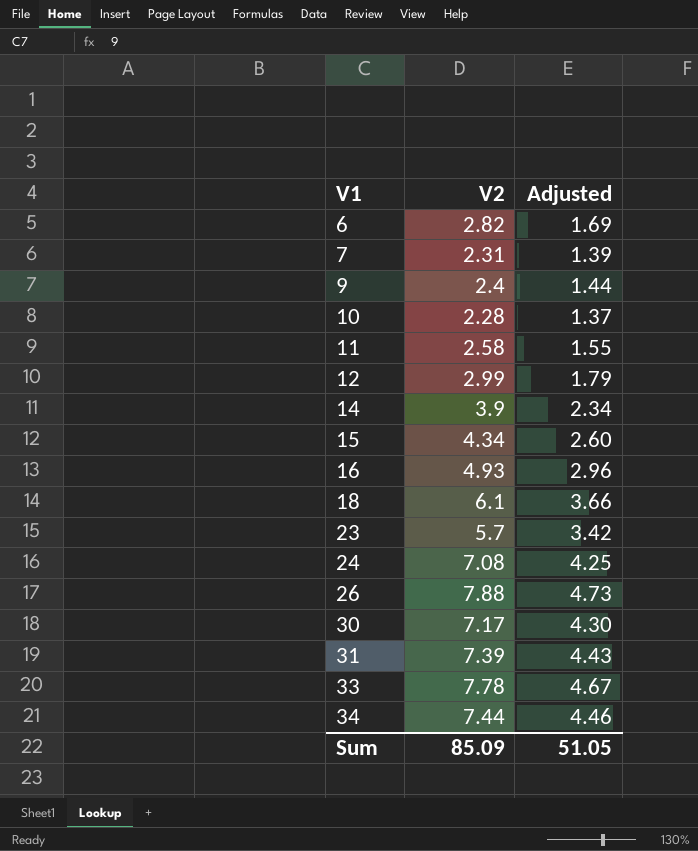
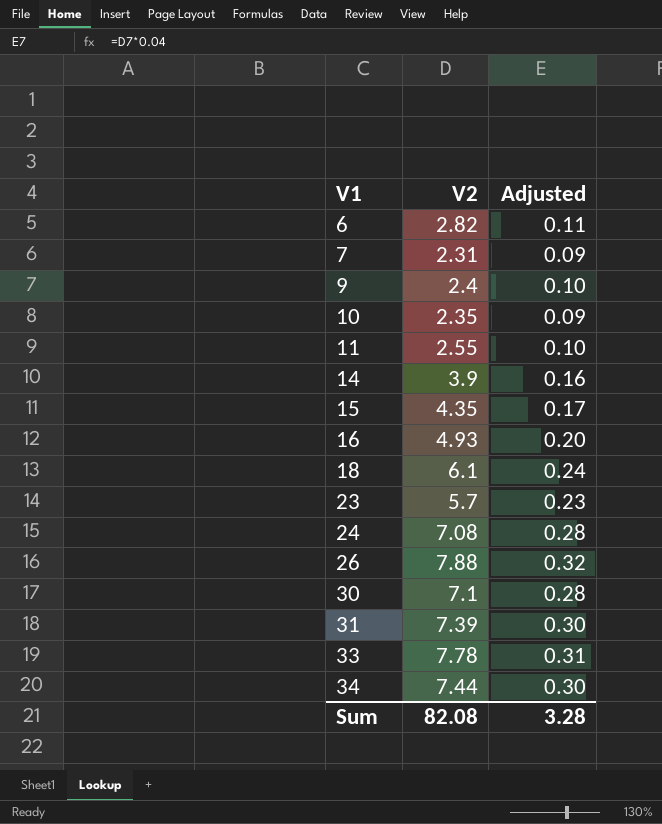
column Adjusted | formula: [V2] * 0.6 -> [V2] * 0.04
row 12: 2.99 | 1.79 -> none
10 | V2: 2.28 -> 2.35
11 | V2: 2.58 -> 2.55
15 | V2: 4.34 -> 4.35
30 | V2: 7.17 -> 7.1
Sum | V2: 85.09 -> 82.08
Sum | Adjusted: 51.05 -> 3.28

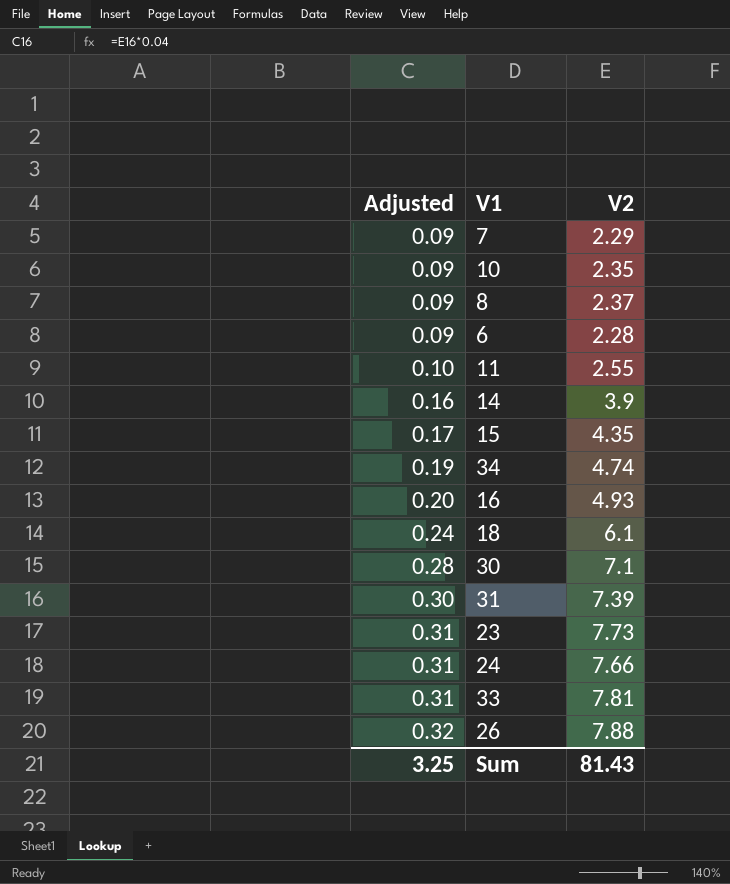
row order: V1 ascending -> Adjusted ascending
column Adjusted | position: 3 -> 1
row 9: 2.4 | 0.10 -> none
7 | V2: 2.31 -> 2.29
row 8: none -> 0.09 | 2.37
6 | Adjusted: 0.11 -> 0.09
6 | V2: 2.82 -> 2.28
34 | Adjusted: 0.30 -> 0.19
34 | V2: 7.44 -> 4.74
23 | Adjusted: 0.23 -> 0.31
23 | V2: 5.7 -> 7.73
24 | Adjusted: 0.28 -> 0.31
24 | V2: 7.08 -> 7.66
33 | V2: 7.78 -> 7.81
Sum | Adjusted: 3.28 -> 3.25
Sum | V2: 82.08 -> 81.43

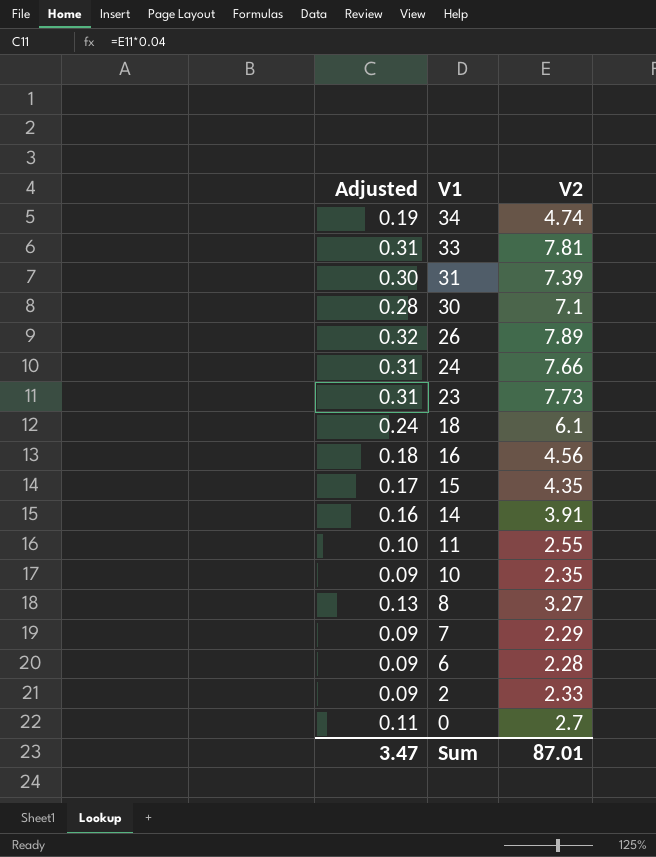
row order: Adjusted ascending -> V1 descending
26 | V2: 7.88 -> 7.89
16 | Adjusted: 0.20 -> 0.18
16 | V2: 4.93 -> 4.56
14 | V2: 3.9 -> 3.91
8 | Adjusted: 0.09 -> 0.13
8 | V2: 2.37 -> 3.27
row 2: none -> 0.09 | 2.33
row 0: none -> 0.11 | 2.7
Sum | Adjusted: 3.25 -> 3.47
Sum | V2: 81.43 -> 87.01

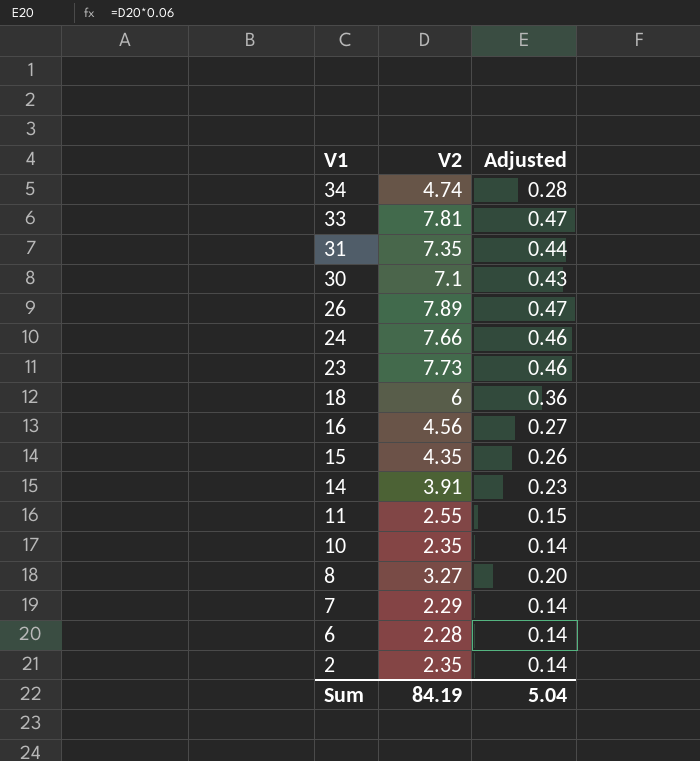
column Adjusted | formula: [V2] * 0.04 -> [V2] * 0.06
column Adjusted | position: 1 -> 3
row 0: 0.11 | 2.7 -> none
31 | V2: 7.39 -> 7.35
18 | V2: 6.1 -> 6
2 | V2: 2.33 -> 2.35
Sum | V2: 87.01 -> 84.19
Sum | Adjusted: 3.47 -> 5.04

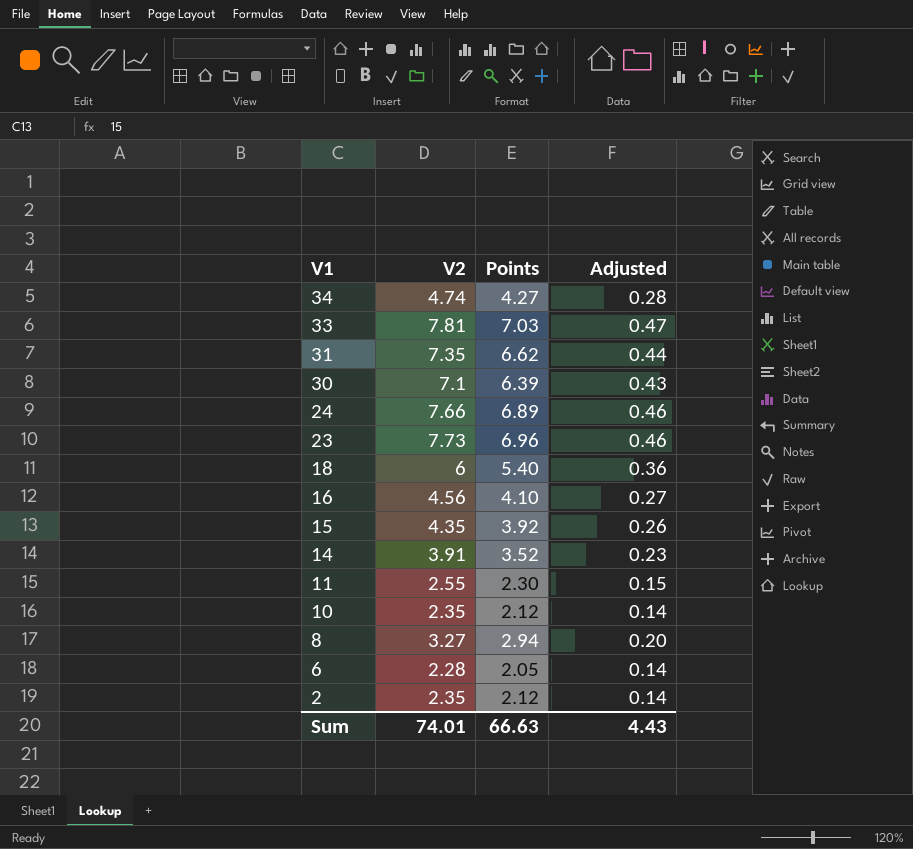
column Points | formula: none -> [V2] * 0.9
row 26: 7.89 | 0.47 -> none
row 7: 2.29 | 0.14 -> none
Sum | V2: 84.19 -> 74.01
Sum | Adjusted: 5.04 -> 4.43

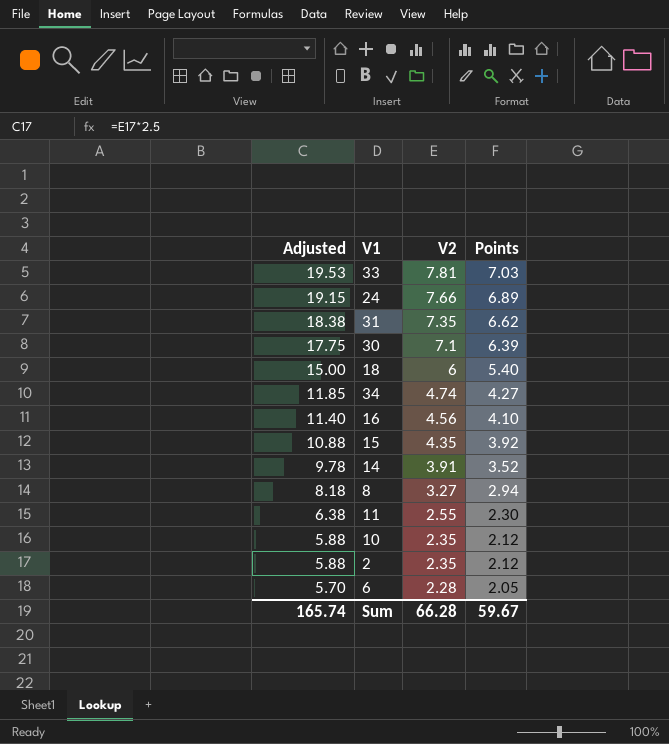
row order: V1 descending -> Adjusted descending
column Adjusted | formula: [V2] * 0.06 -> [V2] * 2.5
column Adjusted | position: 4 -> 1
row 23: 7.73 | 6.96 | 0.46 -> none
Sum | Adjusted: 4.43 -> 165.74
Sum | V2: 74.01 -> 66.28
Sum | Points: 66.63 -> 59.67

